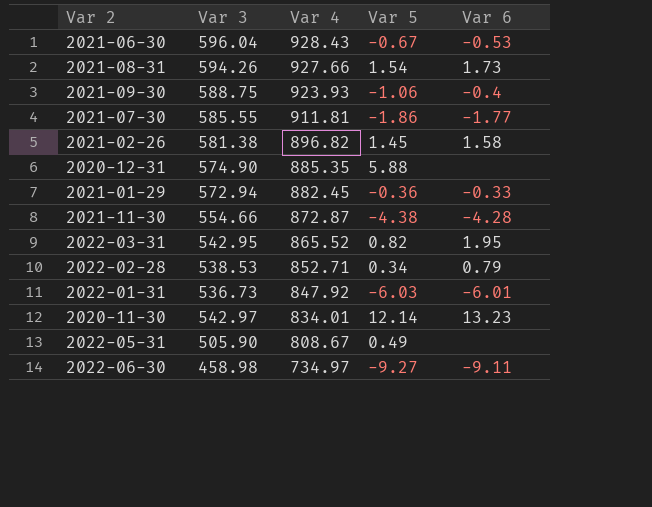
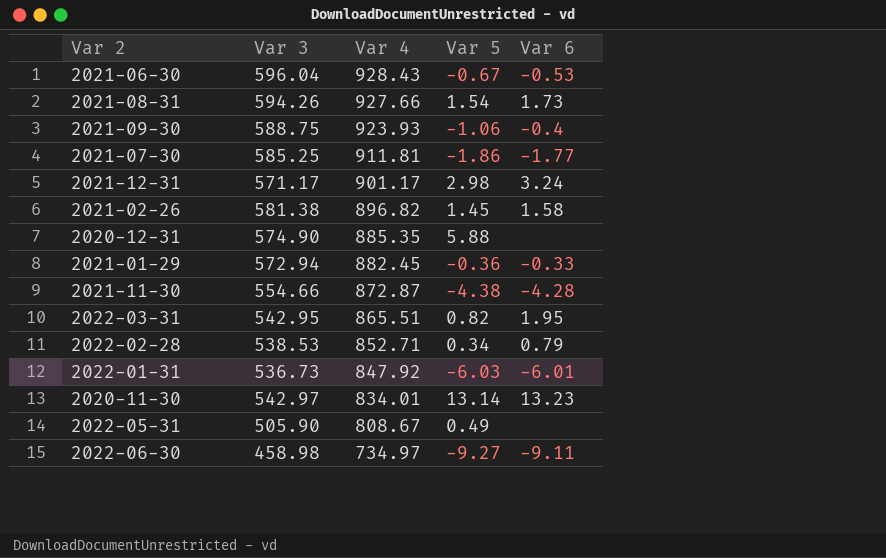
2021-07-30 | Var 3: 585.55 -> 585.25
row 2021-12-31: none -> 571.17 | 901.17 | 2.98 | 3.24
2022-03-31 | Var 4: 865.52 -> 865.51
2020-11-30 | Var 5: 12.14 -> 13.14

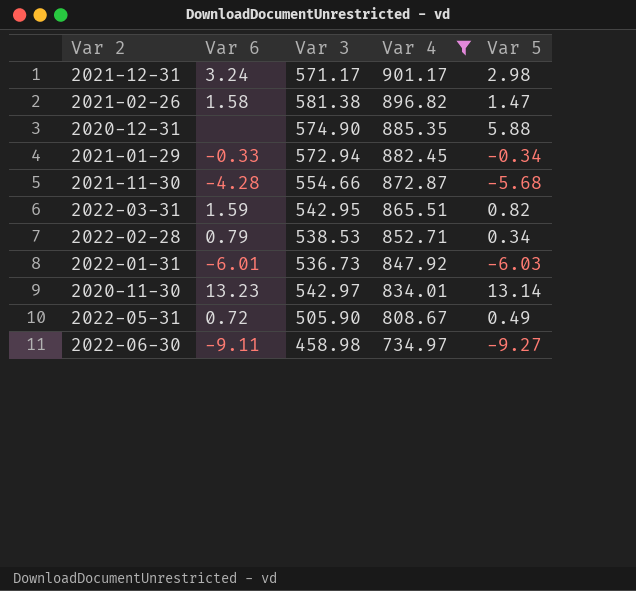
filter: none -> Var 4 <= 901.17
column Var 6 | position: 5 -> 2
2021-02-26 | Var 5: 1.45 -> 1.47
2021-01-29 | Var 5: -0.36 -> -0.34
2021-11-30 | Var 5: -4.38 -> -5.68
2022-03-31 | Var 6: 1.95 -> 1.59
2022-05-31 | Var 6: none -> 0.72

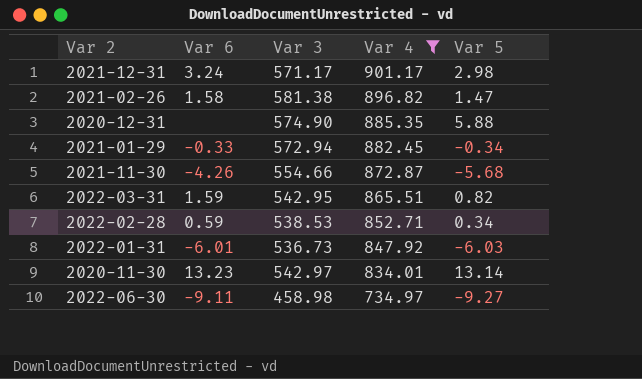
row 2022-05-31: 0.72 | 505.90 | 808.67 | 0.49 -> none
2021-11-30 | Var 6: -4.28 -> -4.26
2022-02-28 | Var 6: 0.79 -> 0.59

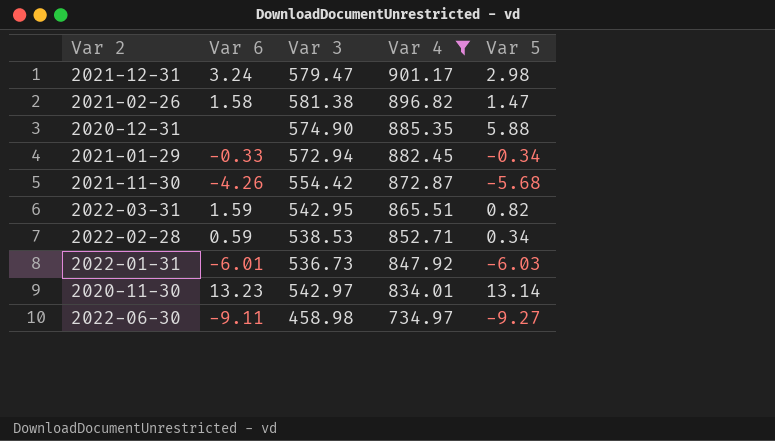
2021-12-31 | Var 3: 571.17 -> 579.47
2021-11-30 | Var 3: 554.66 -> 554.42

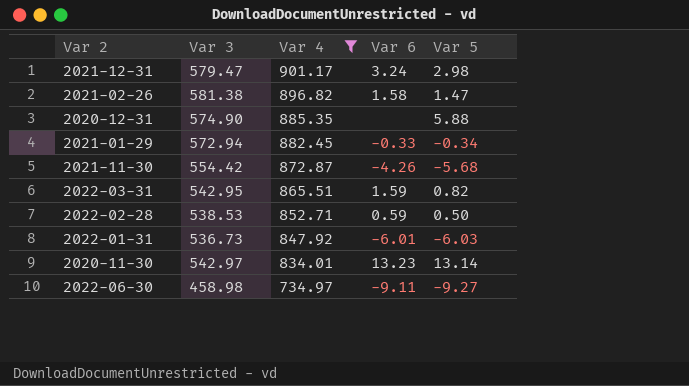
column Var 6 | position: 2 -> 4
2022-02-28 | Var 5: 0.34 -> 0.50

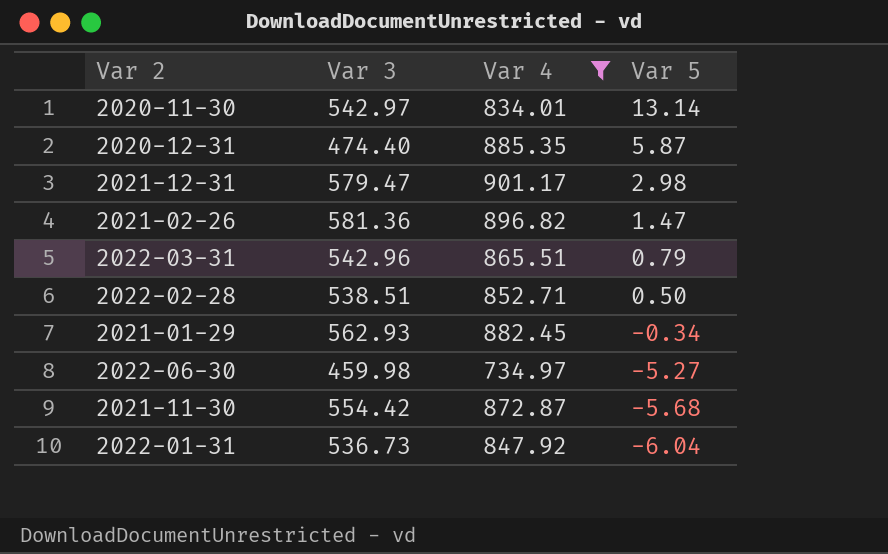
row order: Var 4 descending -> Var 5 descending
column Var 6 | position: 4 -> none
2020-12-31 | Var 3: 574.90 -> 474.40
2020-12-31 | Var 5: 5.88 -> 5.87
2021-02-26 | Var 3: 581.38 -> 581.36
2022-03-31 | Var 3: 542.95 -> 542.96
2022-03-31 | Var 5: 0.82 -> 0.79
2022-02-28 | Var 3: 538.53 -> 538.51
2021-01-29 | Var 3: 572.94 -> 562.93
2022-06-30 | Var 3: 458.98 -> 459.98
2022-06-30 | Var 5: -9.27 -> -5.27
2022-01-31 | Var 5: -6.03 -> -6.04

